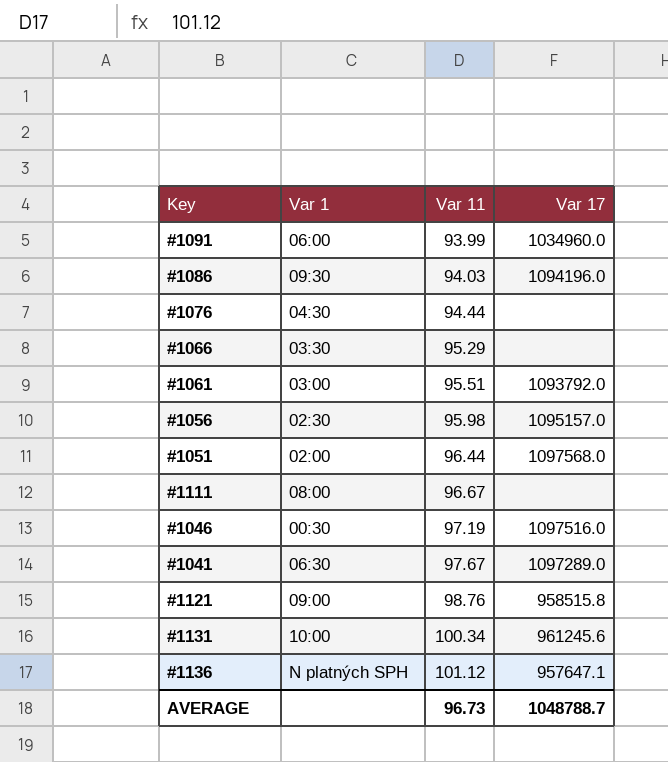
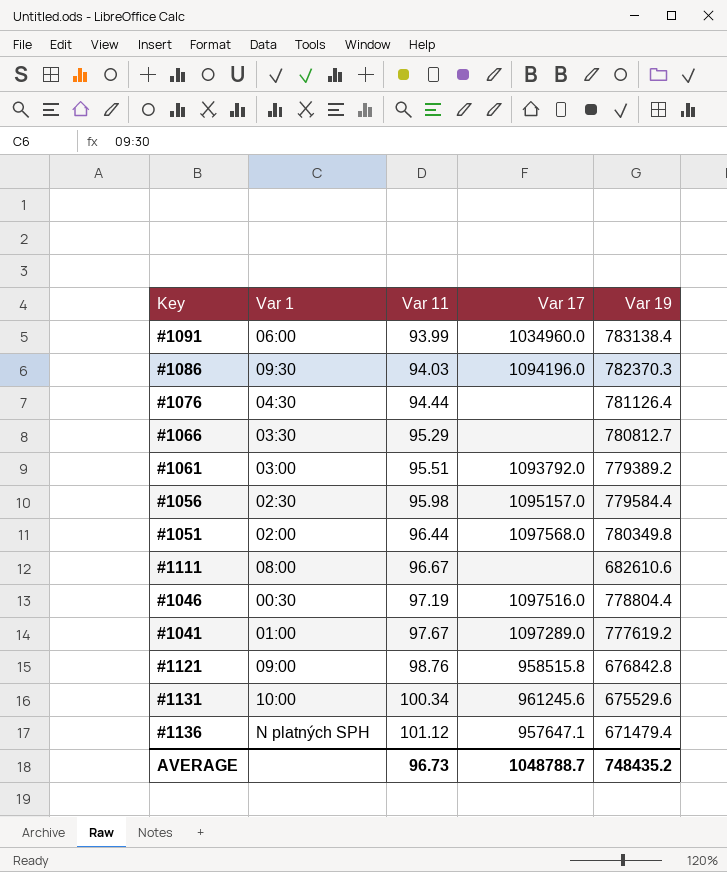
column Var 19 | position: none -> 5
#1041 | Var 1: 06:30 -> 01:00

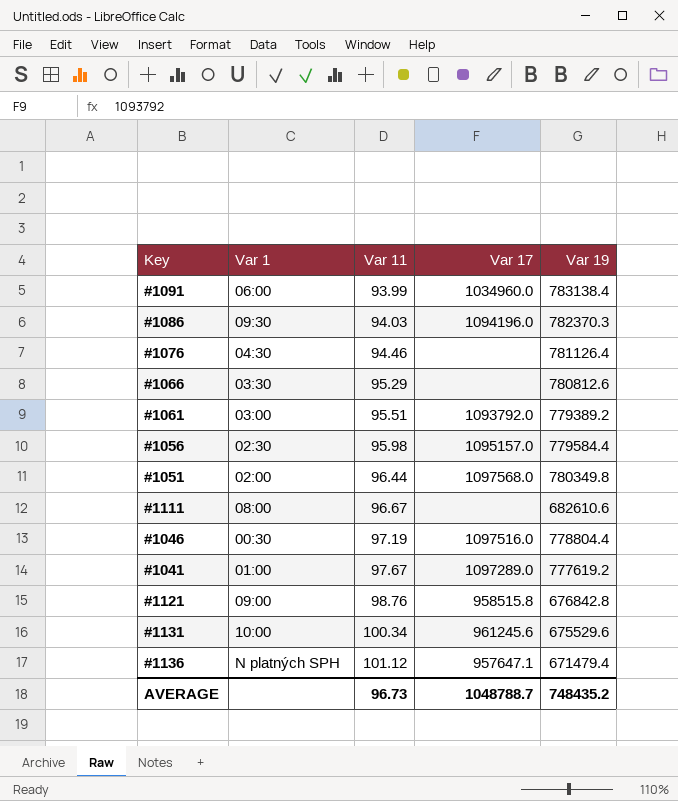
#1076 | Var 11: 94.44 -> 94.46
#1066 | Var 19: 780812.7 -> 780812.6

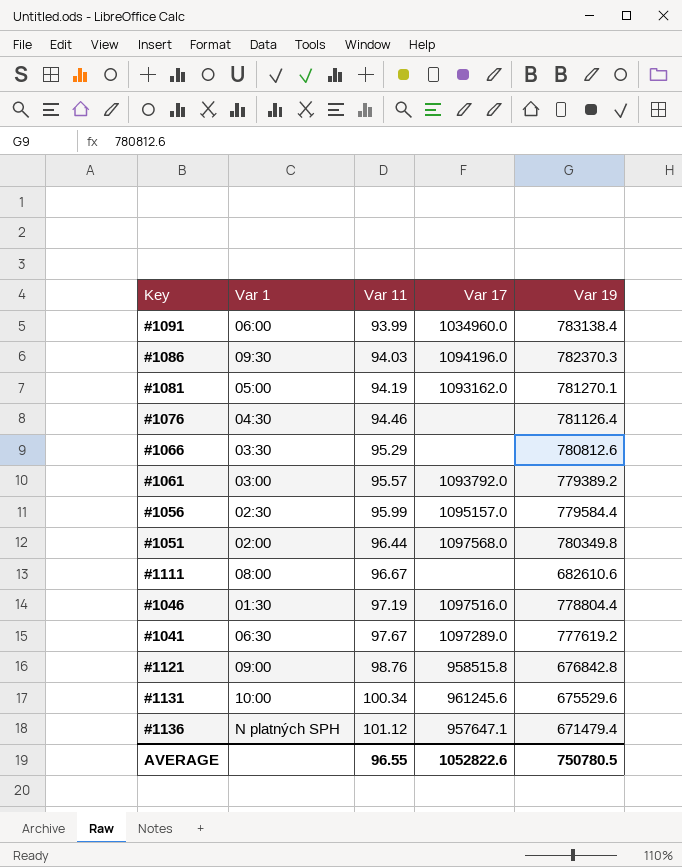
row #1081: none -> 05:00 | 94.19 | 1093162.0 | 781270.1
#1061 | Var 11: 95.51 -> 95.57
#1056 | Var 11: 95.98 -> 95.99
#1046 | Var 1: 00:30 -> 01:30
#1041 | Var 1: 01:00 -> 06:30
AVERAGE | Var 11: 96.73 -> 96.55
AVERAGE | Var 17: 1048788.7 -> 1052822.6
AVERAGE | Var 19: 748435.2 -> 750780.5

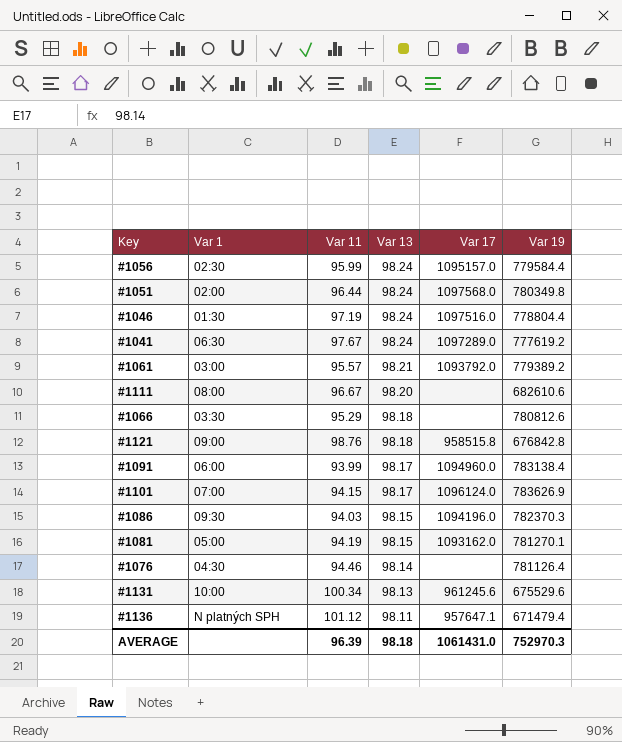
row order: Var 11 ascending -> Var 13 descending
column Var 13 | position: none -> 4
#1091 | Var 17: 1034960.0 -> 1094960.0
row #1101: none -> 07:00 | 94.15 | 98.17 | 1096124.0 | 783626.9
AVERAGE | Var 11: 96.55 -> 96.39
AVERAGE | Var 17: 1052822.6 -> 1061431.0
AVERAGE | Var 19: 750780.5 -> 752970.3

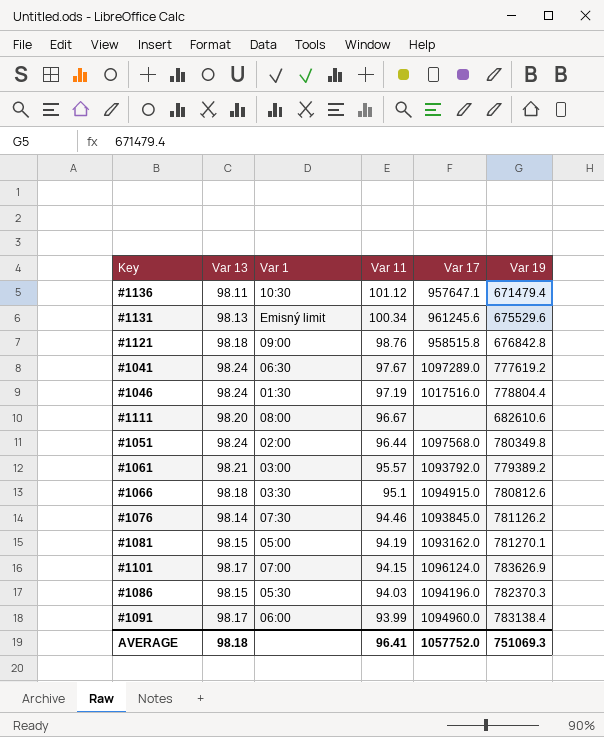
row order: Var 13 descending -> Var 11 descending
column Var 13 | position: 4 -> 2
row #1056: 02:30 | 95.99 | 98.24 | 1095157.0 | 779584.4 -> none
#1136 | Var 1: N platných SPH -> 10:30
#1131 | Var 1: 10:00 -> Emisný limit
#1046 | Var 17: 1097516.0 -> 1017516.0
#1066 | Var 11: 95.29 -> 95.1
#1066 | Var 17: none -> 1094915.0
#1076 | Var 1: 04:30 -> 07:30
#1076 | Var 17: none -> 1093845.0
#1076 | Var 19: 781126.4 -> 781126.2
#1086 | Var 1: 09:30 -> 05:30
AVERAGE | Var 11: 96.39 -> 96.41
AVERAGE | Var 17: 1061431.0 -> 1057752.0
AVERAGE | Var 19: 752970.3 -> 751069.3

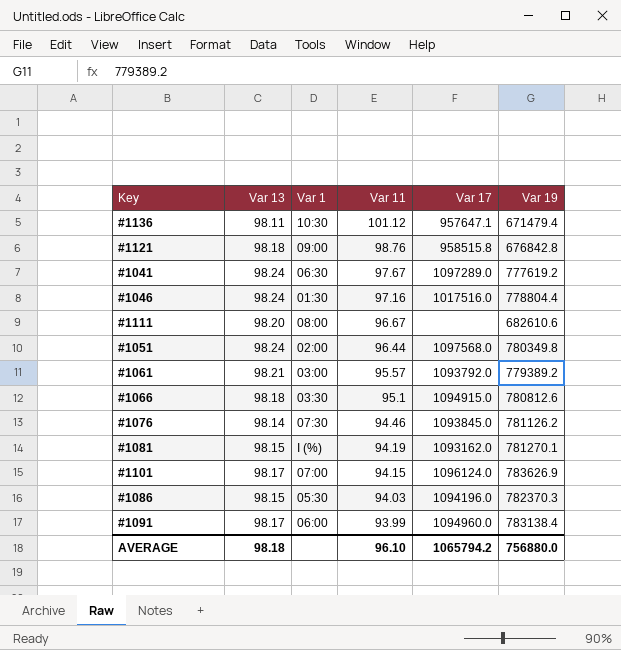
row #1131: 98.13 | Emisný limit | 100.34 | 961245.6 | 675529.6 -> none
#1046 | Var 11: 97.19 -> 97.16
#1081 | Var 1: 05:00 -> I (%)
AVERAGE | Var 11: 96.41 -> 96.10
AVERAGE | Var 17: 1057752.0 -> 1065794.2
AVERAGE | Var 19: 751069.3 -> 756880.0

